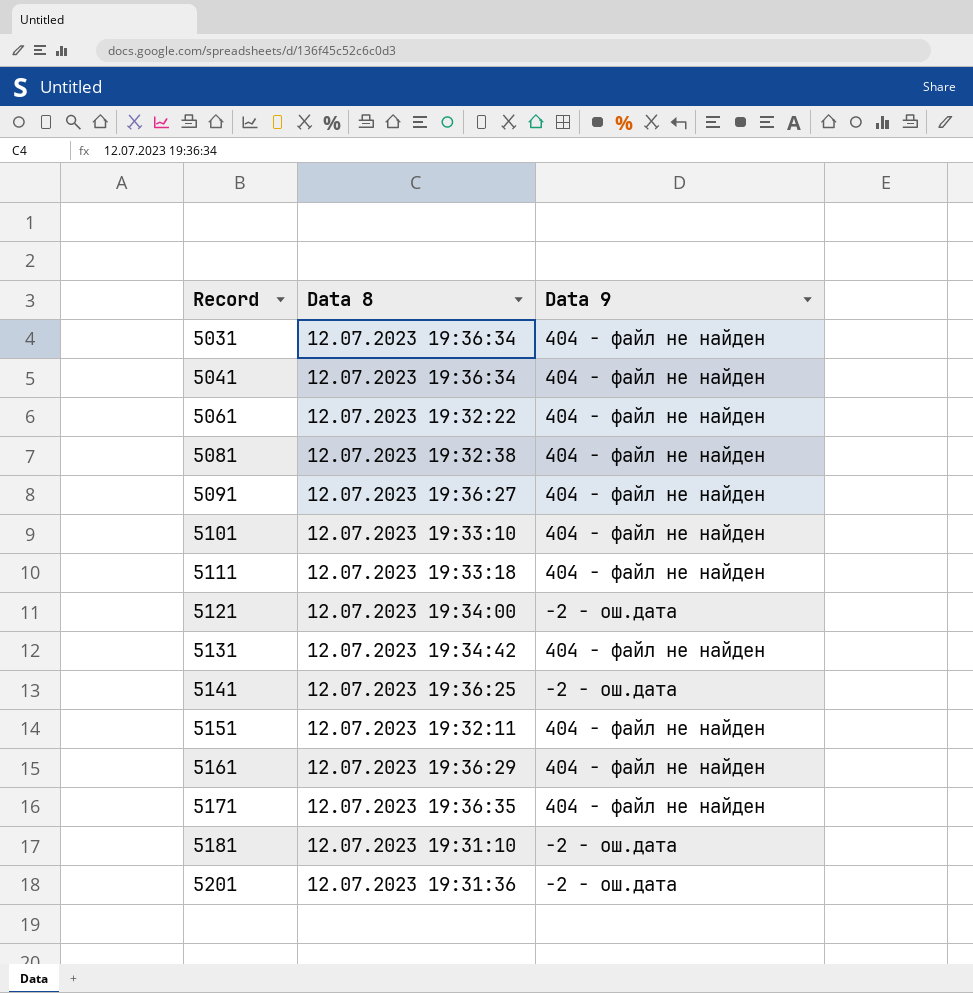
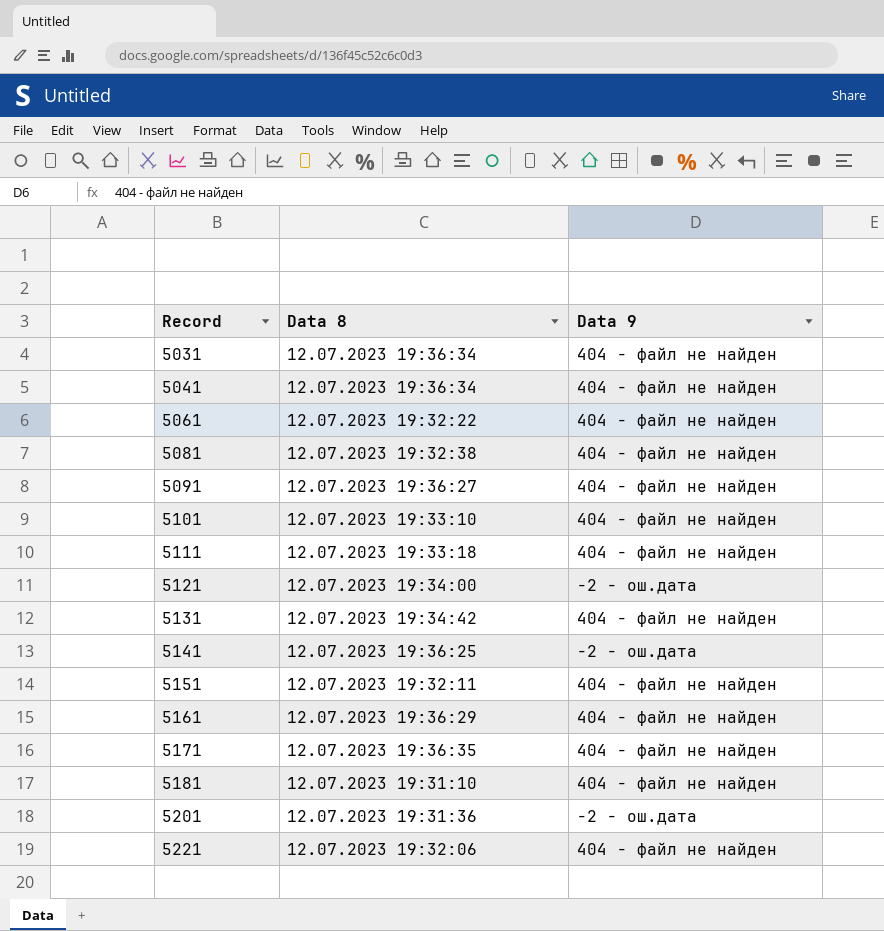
5181 | Data 9: -2 - ош.дата -> 404 - файл не найден
row 5221: none -> 12.07.2023 19:32:06 | 404 - файл не найден

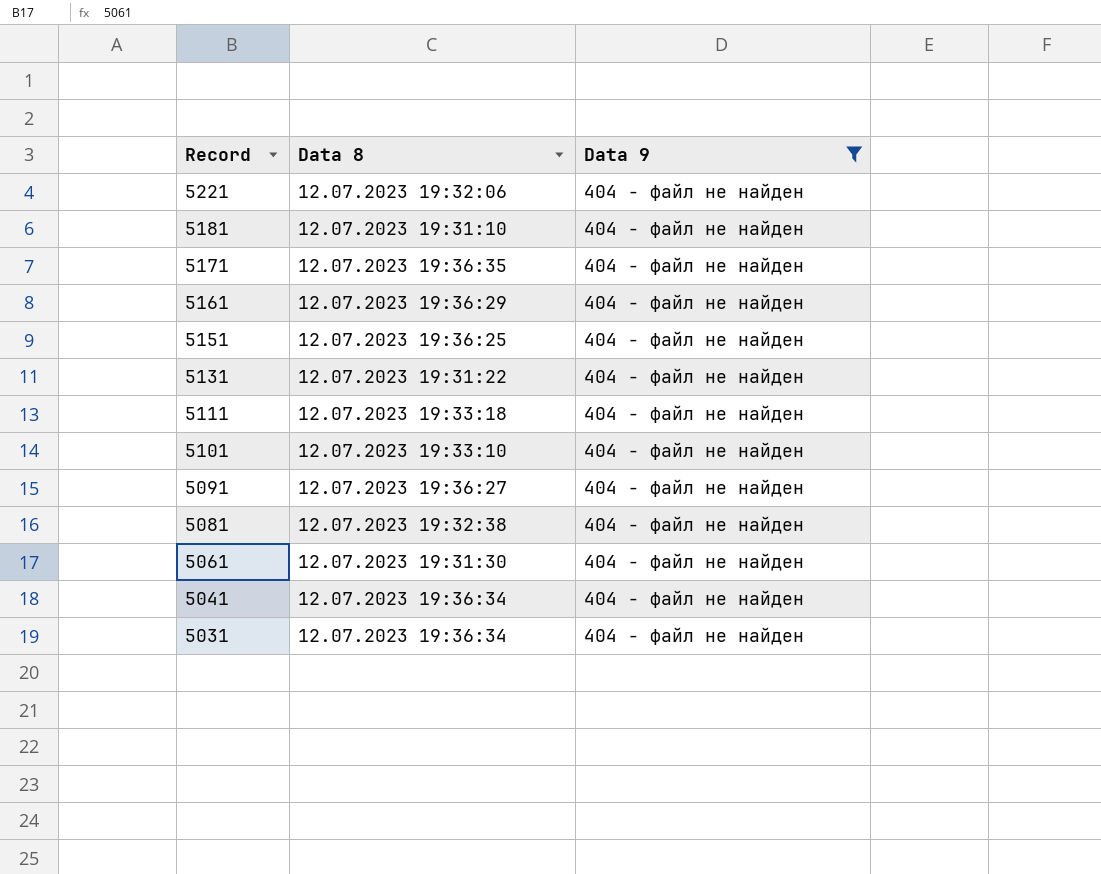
filter: none -> Data 9 = 404 - файл не найден
row order: Record ascending -> Record descending
5151 | Data 8: 12.07.2023 19:32:11 -> 12.07.2023 19:36:25
5131 | Data 8: 12.07.2023 19:34:42 -> 12.07.2023 19:31:22
5061 | Data 8: 12.07.2023 19:32:22 -> 12.07.2023 19:31:30

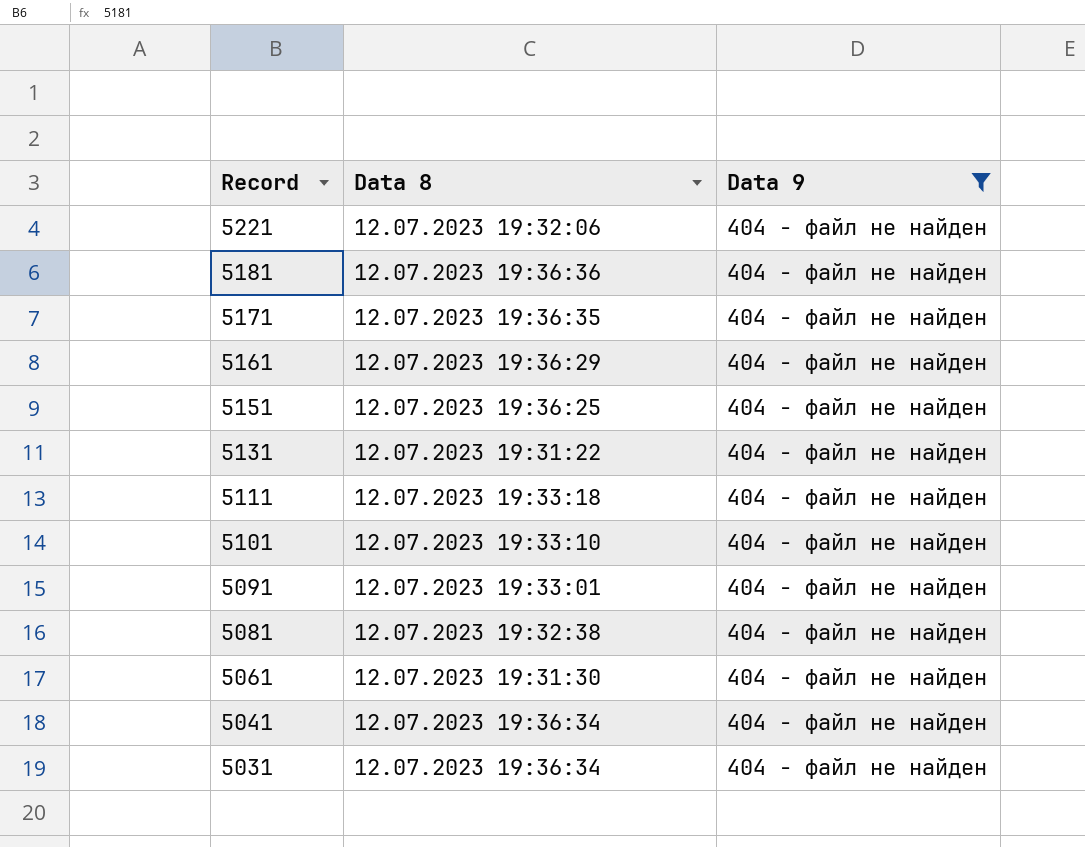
5181 | Data 8: 12.07.2023 19:31:10 -> 12.07.2023 19:36:36
5091 | Data 8: 12.07.2023 19:36:27 -> 12.07.2023 19:33:01

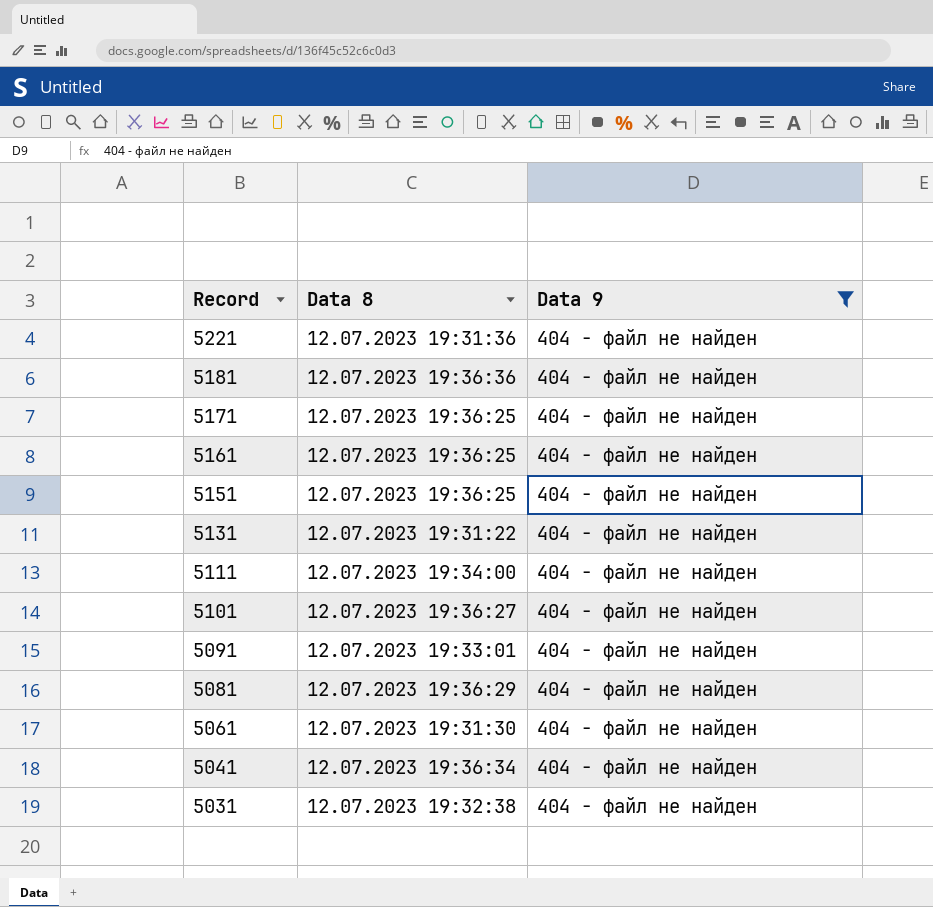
5221 | Data 8: 12.07.2023 19:32:06 -> 12.07.2023 19:31:36
5171 | Data 8: 12.07.2023 19:36:35 -> 12.07.2023 19:36:25
5161 | Data 8: 12.07.2023 19:36:29 -> 12.07.2023 19:36:25
5111 | Data 8: 12.07.2023 19:33:18 -> 12.07.2023 19:34:00
5101 | Data 8: 12.07.2023 19:33:10 -> 12.07.2023 19:36:27
5081 | Data 8: 12.07.2023 19:32:38 -> 12.07.2023 19:36:29
5031 | Data 8: 12.07.2023 19:36:34 -> 12.07.2023 19:32:38

